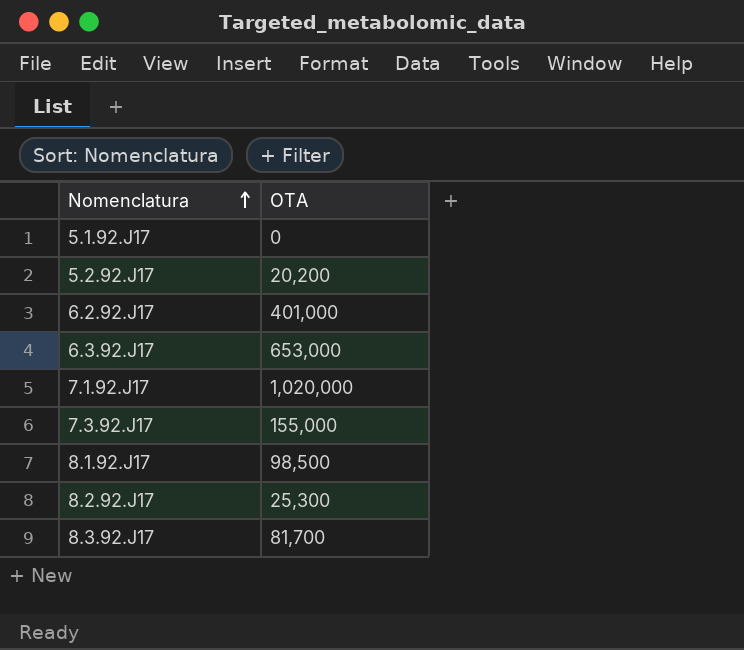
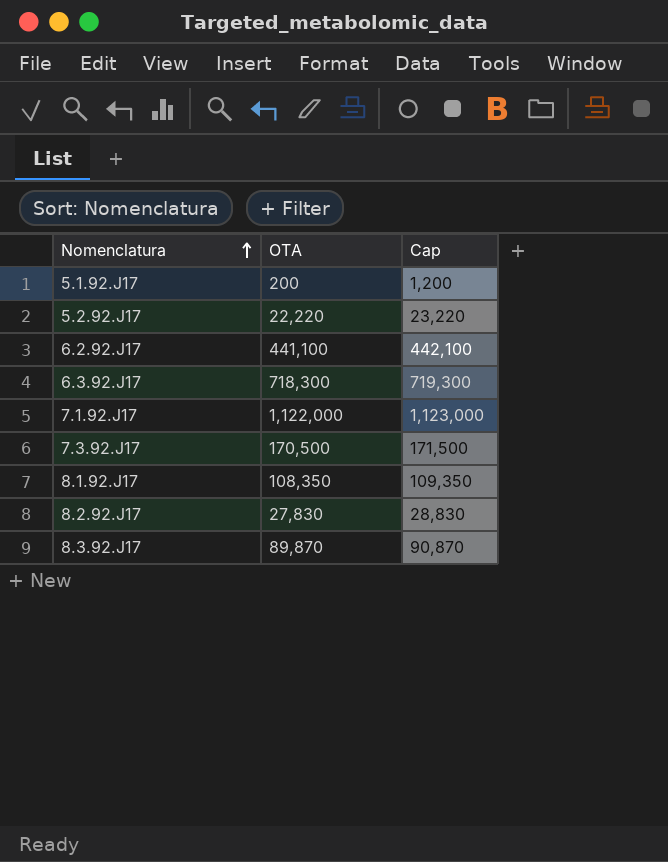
column Cap | formula: none -> [OTA] + 1000
5.1.92.J17 | OTA: 0 -> 200
5.2.92.J17 | OTA: 20,200 -> 22,220
6.2.92.J17 | OTA: 401,000 -> 441,100
6.3.92.J17 | OTA: 653,000 -> 718,300
7.1.92.J17 | OTA: 1,020,000 -> 1,122,000
7.3.92.J17 | OTA: 155,000 -> 170,500
8.1.92.J17 | OTA: 98,500 -> 108,350
8.2.92.J17 | OTA: 25,300 -> 27,830
8.3.92.J17 | OTA: 81,700 -> 89,870

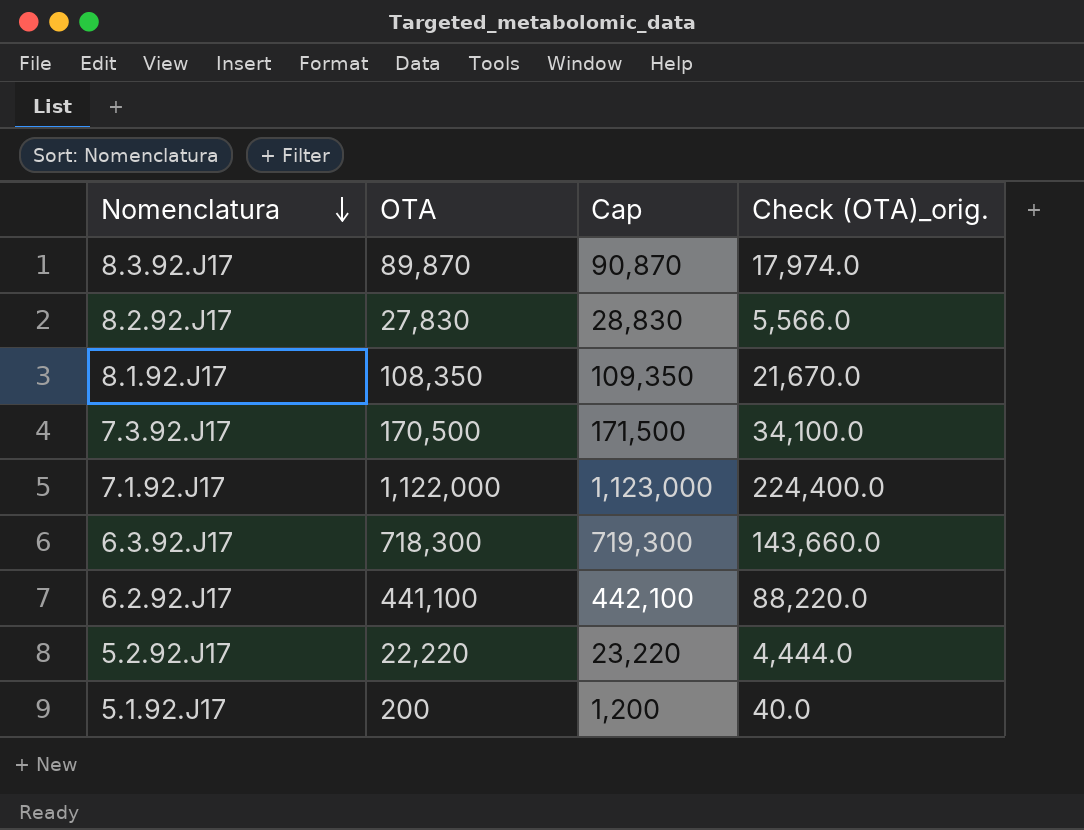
row order: Nomenclatura ascending -> Nomenclatura descending
column Check (OTA)_orig. | formula: none -> [OTA] * 0.2

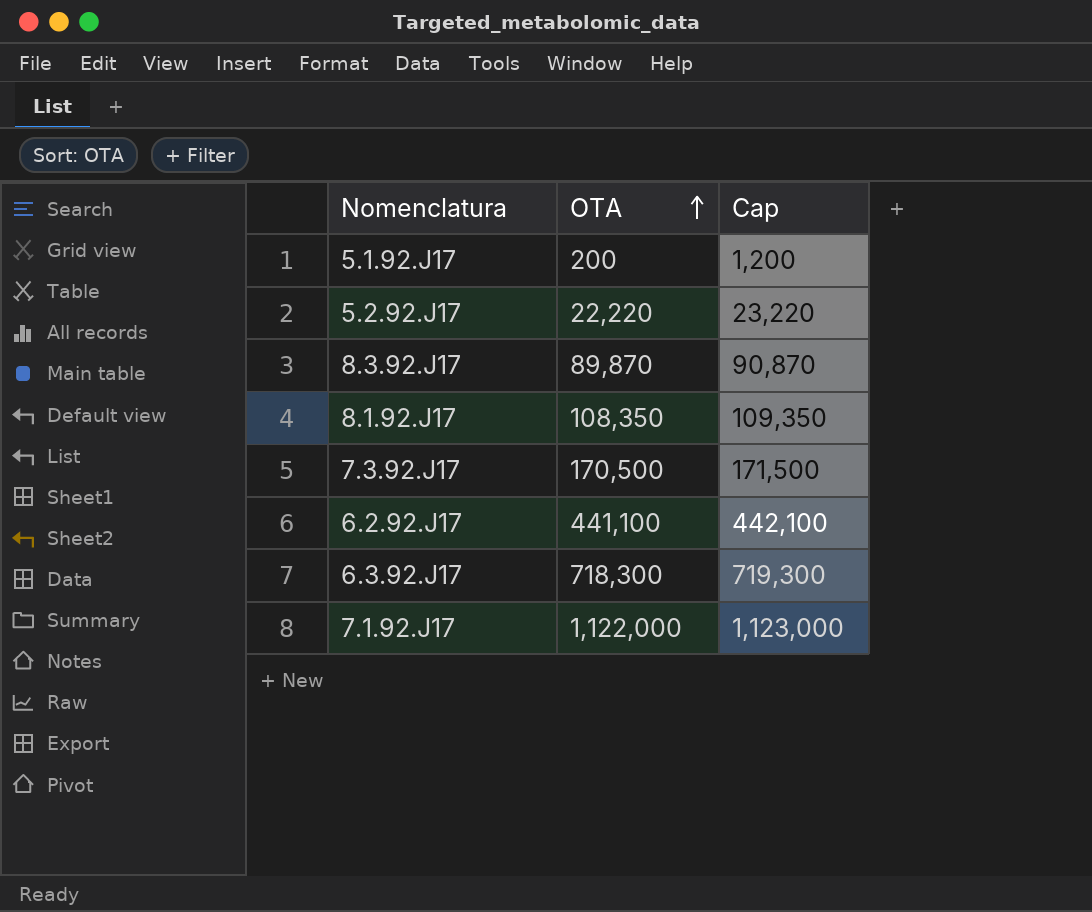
row order: Nomenclatura descending -> OTA ascending
column Check (OTA)_orig. | formula: [OTA] * 0.2 -> none
row 8.2.92.J17: 27,830 | 28,830 | 5,566.0 -> none

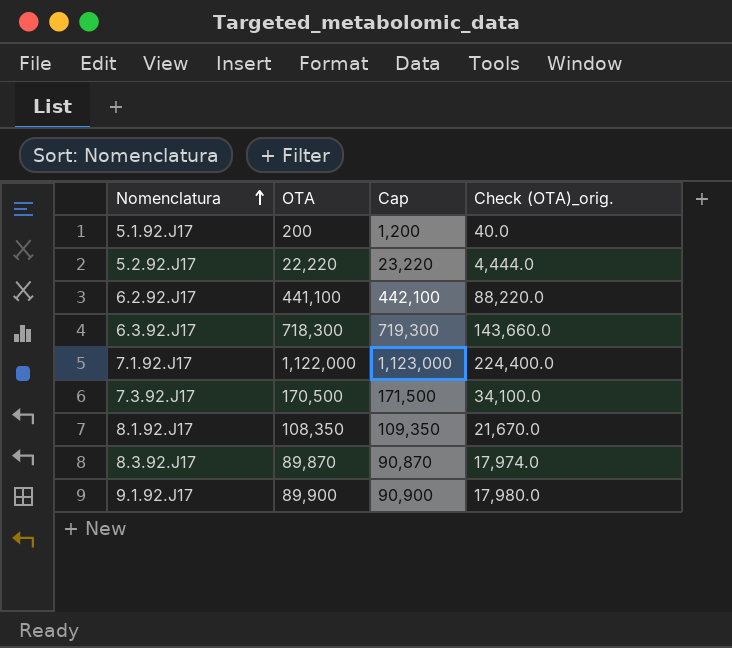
row order: OTA ascending -> Nomenclatura ascending
column Check (OTA)_orig. | formula: none -> [OTA] * 0.2
row 9.1.92.J17: none -> 89,900 | 90,900 | 17,980.0

